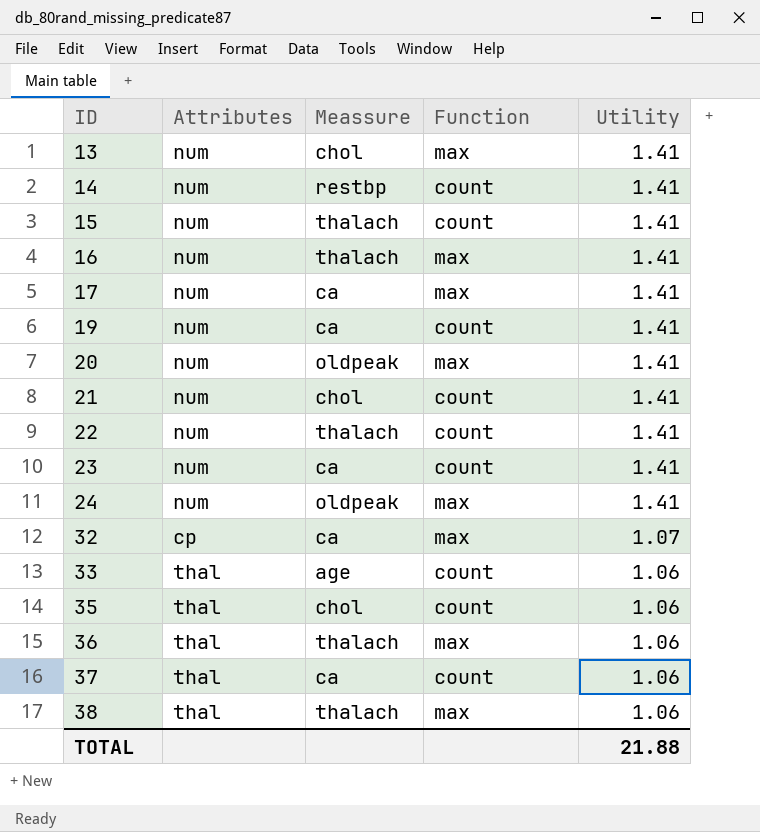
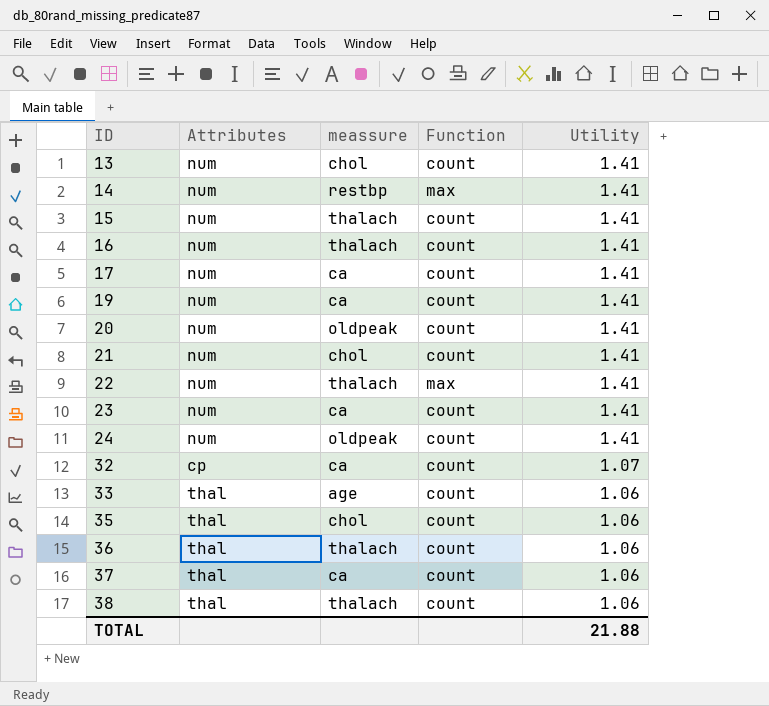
column name: Meassure -> meassure
13 | Function: max -> count
14 | Function: count -> max
16 | Function: max -> count
17 | Function: max -> count
20 | Function: max -> count
22 | Function: count -> max
24 | Function: max -> count
32 | Function: max -> count
36 | Function: max -> count
38 | Function: max -> count

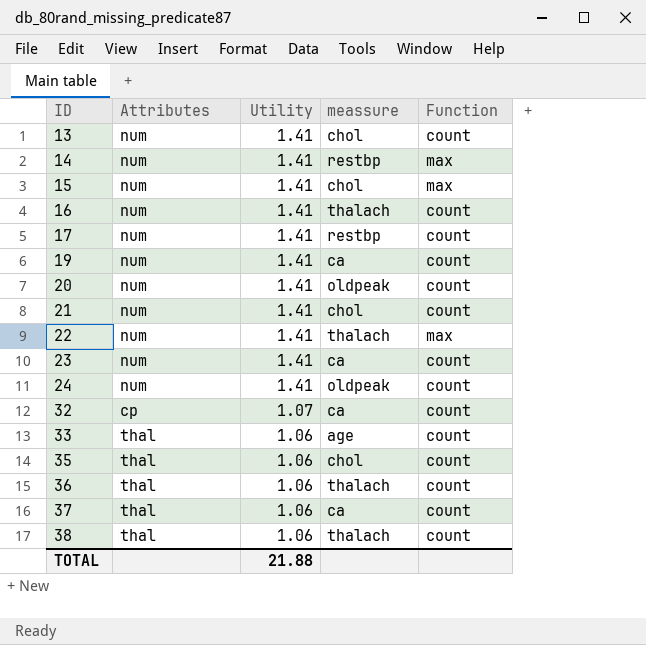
column Utility | position: 5 -> 3
15 | meassure: thalach -> chol
15 | Function: count -> max
17 | meassure: ca -> restbp

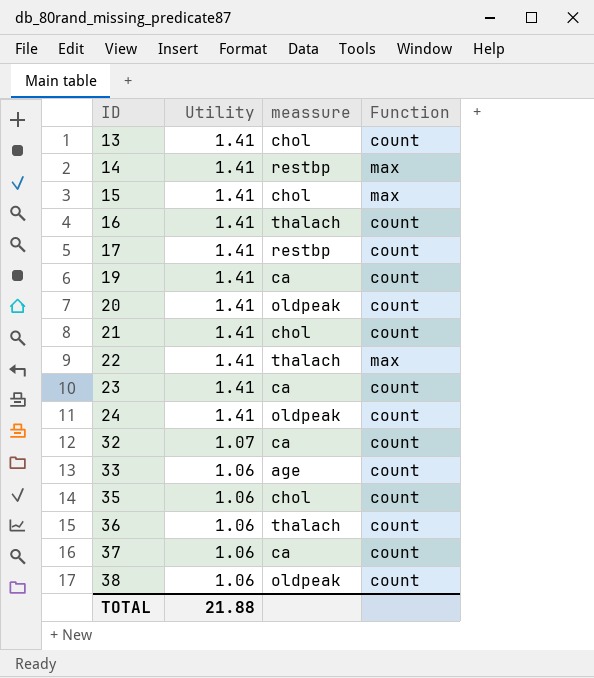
column Attributes | position: 2 -> none
38 | meassure: thalach -> oldpeak

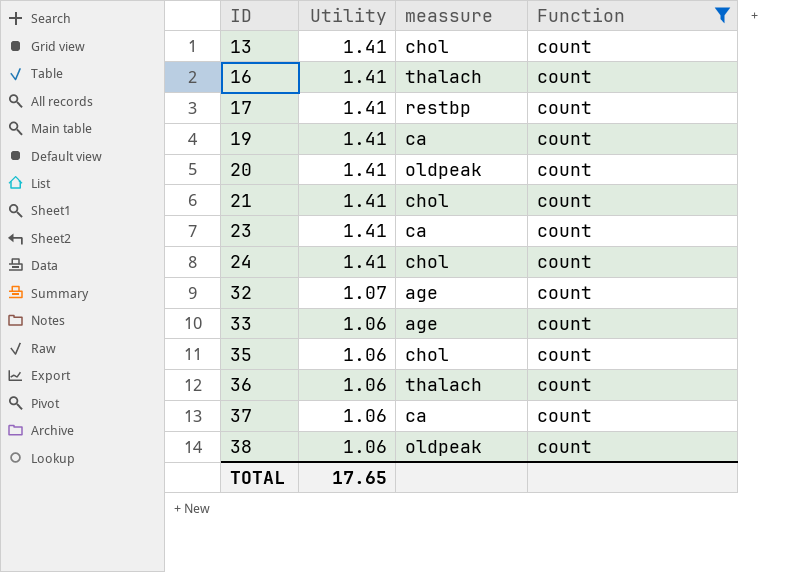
filter: none -> Function = count
24 | meassure: oldpeak -> chol
32 | meassure: ca -> age
TOTAL | Utility: 21.88 -> 17.65

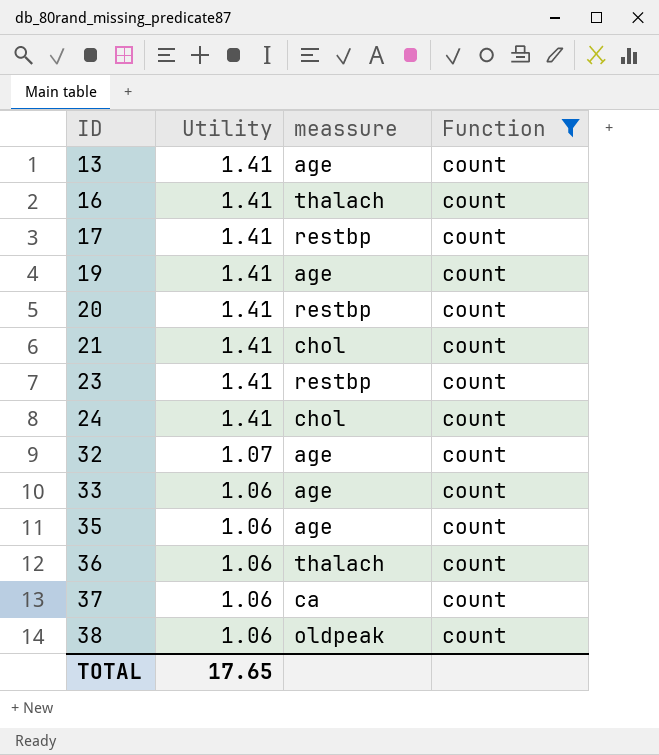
13 | meassure: chol -> age
19 | meassure: ca -> age
20 | meassure: oldpeak -> restbp
23 | meassure: ca -> restbp
35 | meassure: chol -> age

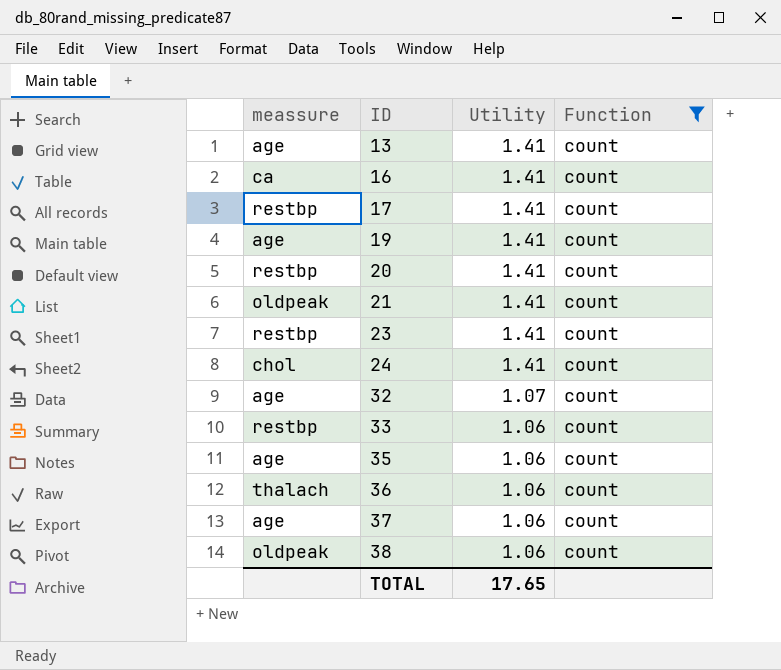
column meassure | position: 3 -> 1
16 | meassure: thalach -> ca
21 | meassure: chol -> oldpeak
33 | meassure: age -> restbp
37 | meassure: ca -> age

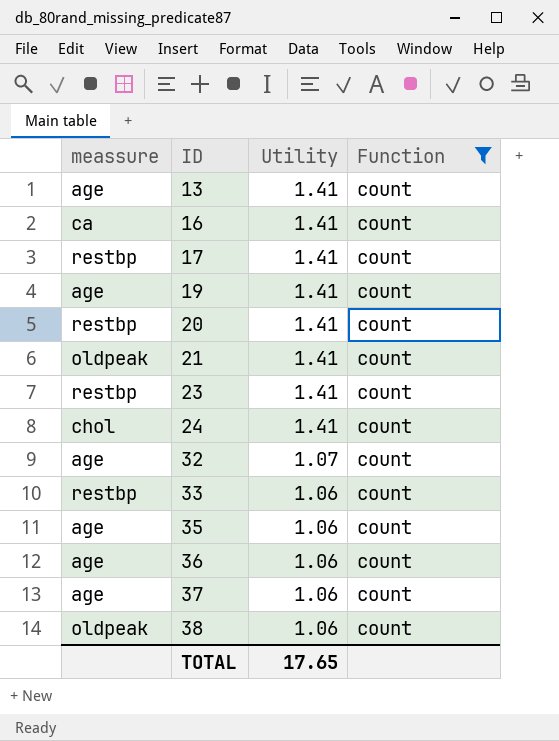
36 | meassure: thalach -> age

